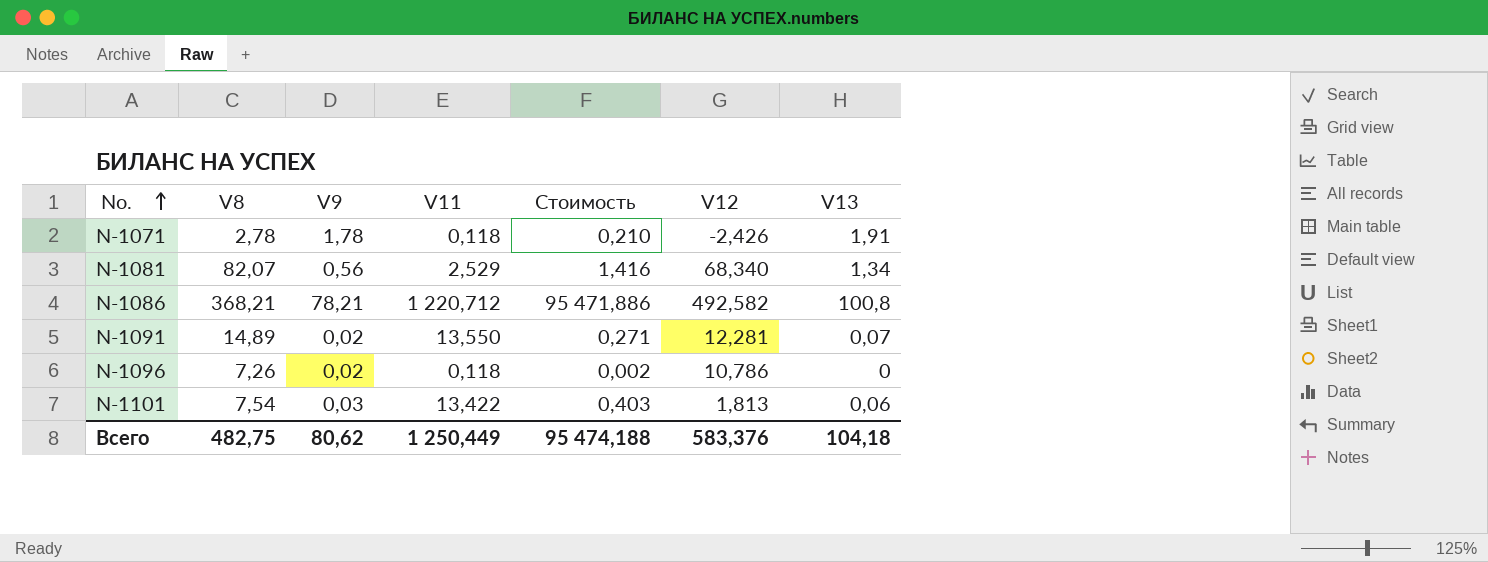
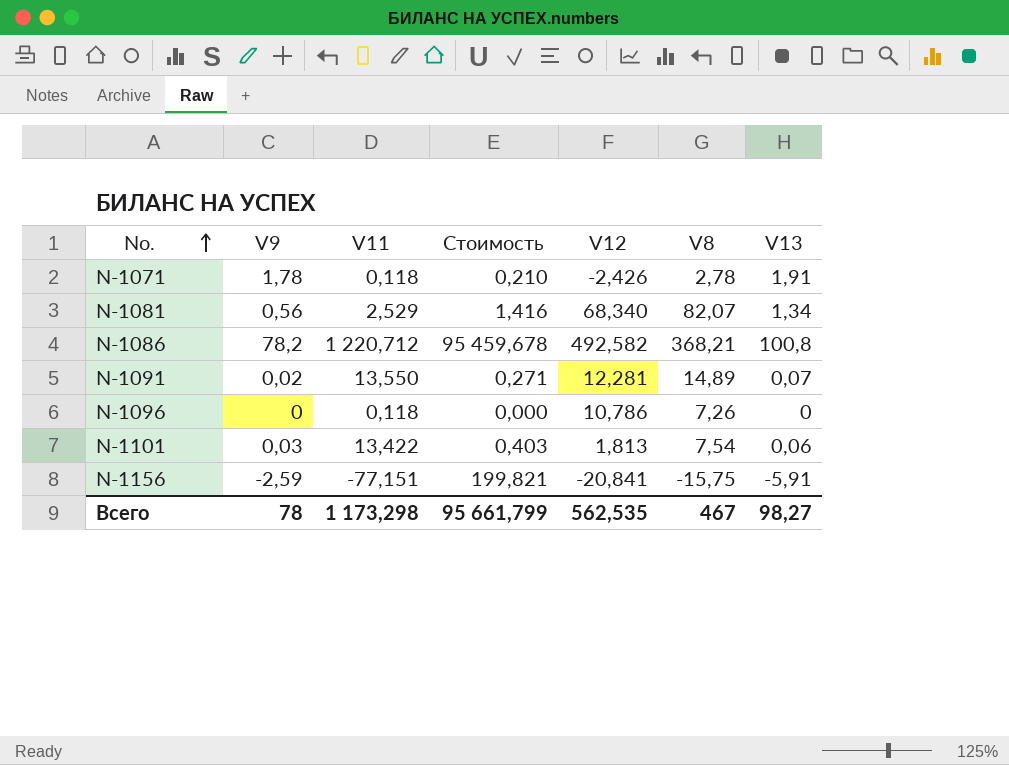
column V8 | position: 2 -> 6
N-1086 | V9: 78,21 -> 78,2
N-1086 | Стоимость: 95 471,886 -> 95 459,678
N-1096 | V9: 0,02 -> 0
N-1096 | Стоимость: 0,002 -> 0,000
row N-1156: none -> -2,59 | -77,151 | 199,821 | -20,841 | -15,75 | -5,91
Всего | V9: 80,62 -> 78
Всего | V11: 1 250,449 -> 1 173,298
Всего | Стоимость: 95 474,188 -> 95 661,799
Всего | V12: 583,376 -> 562,535
Всего | V8: 482,75 -> 467
Всего | V13: 104,18 -> 98,27

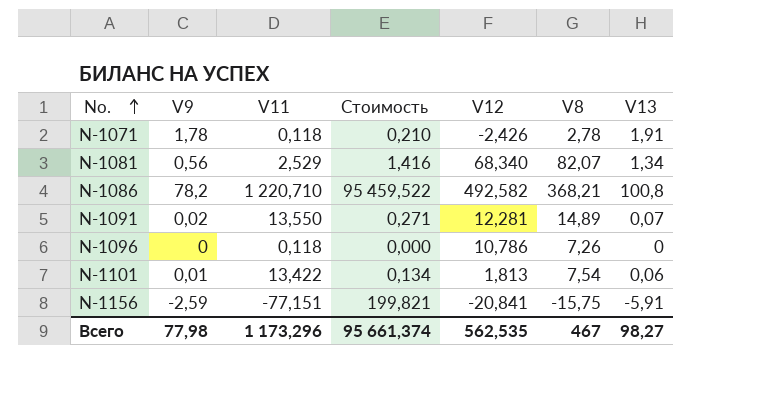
N-1086 | V11: 1 220,712 -> 1 220,710
N-1086 | Стоимость: 95 459,678 -> 95 459,522
N-1101 | V9: 0,03 -> 0,01
N-1101 | Стоимость: 0,403 -> 0,134
Всего | V9: 78 -> 77,98
Всего | V11: 1 173,298 -> 1 173,296
Всего | Стоимость: 95 661,799 -> 95 661,374

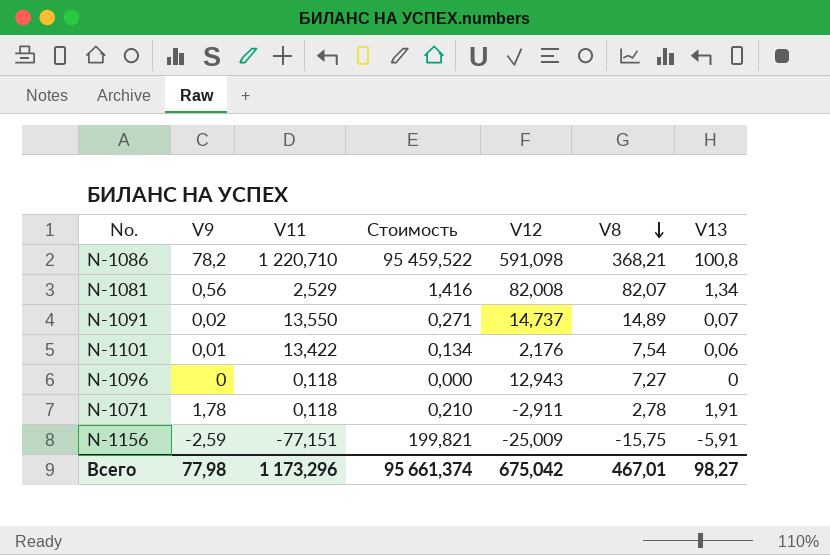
row order: No. ascending -> V8 descending
N-1086 | V12: 492,582 -> 591,098
N-1081 | V12: 68,340 -> 82,008
N-1091 | V12: 12,281 -> 14,737
N-1101 | V12: 1,813 -> 2,176
N-1096 | V12: 10,786 -> 12,943
N-1096 | V8: 7,26 -> 7,27
N-1071 | V12: -2,426 -> -2,911
N-1156 | V12: -20,841 -> -25,009
Всего | V12: 562,535 -> 675,042
Всего | V8: 467 -> 467,01

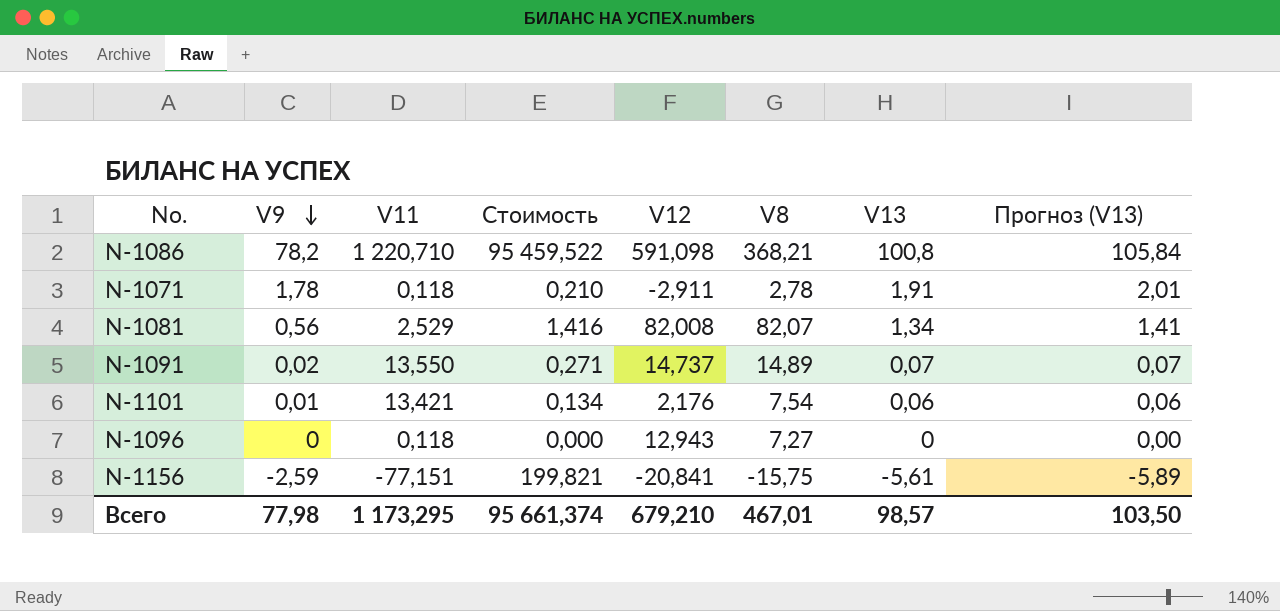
row order: V8 descending -> V9 descending
column Прогноз (V13) | formula: none -> [V13] * 1,05
N-1101 | V11: 13,422 -> 13,421
N-1156 | V12: -25,009 -> -20,841
N-1156 | V13: -5,91 -> -5,61
Всего | V11: 1 173,296 -> 1 173,295
Всего | V12: 675,042 -> 679,210
Всего | V13: 98,27 -> 98,57

